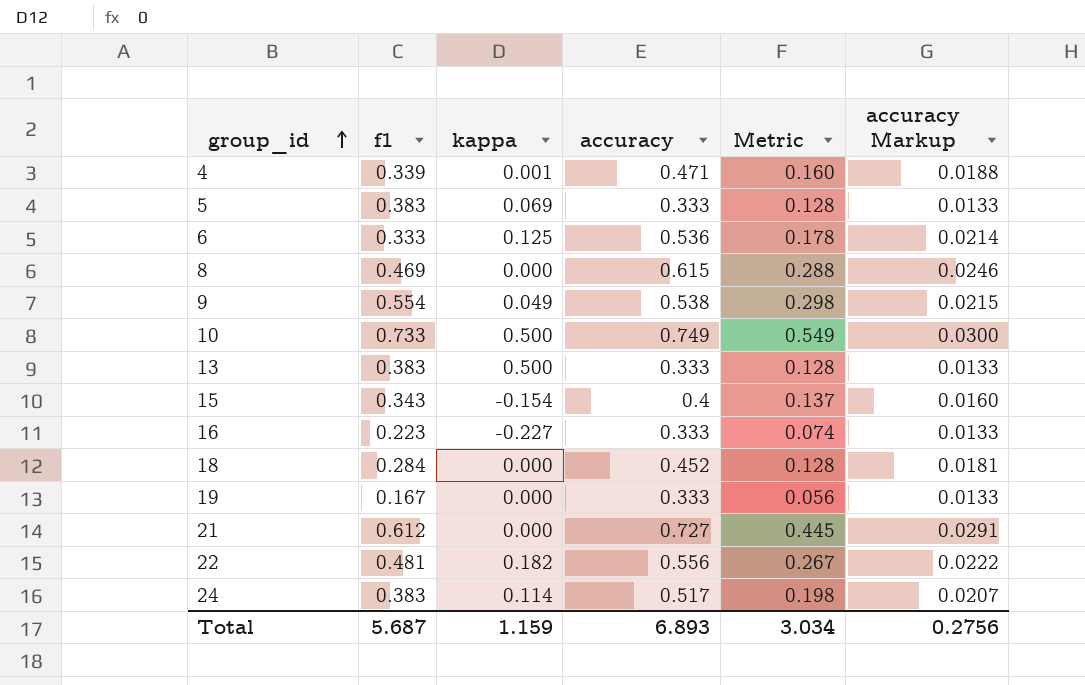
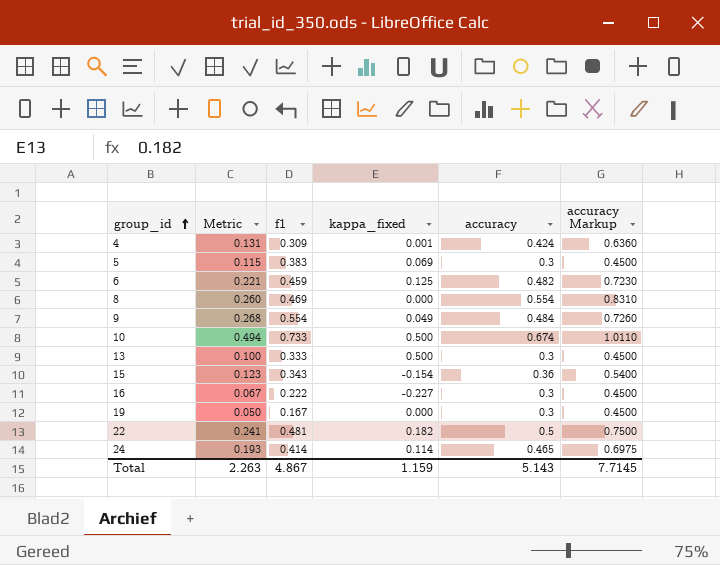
column Metric | position: 5 -> 2
column name: kappa -> kappa_fixed
column accuracy Markup | formula: [accuracy] * 0.04 -> [accuracy] * 1.5
row 18: 0.284 | 0.000 | 0.452 | 0.128 | 0.0181 -> none
row 21: 0.612 | 0.000 | 0.727 | 0.445 | 0.0291 -> none
4 | Metric: 0.160 -> 0.131
4 | f1: 0.339 -> 0.309
4 | accuracy: 0.471 -> 0.424
5 | Metric: 0.128 -> 0.115
5 | accuracy: 0.333 -> 0.3
6 | Metric: 0.178 -> 0.221
6 | f1: 0.333 -> 0.459
6 | accuracy: 0.536 -> 0.482
8 | Metric: 0.288 -> 0.260
8 | accuracy: 0.615 -> 0.554
9 | Metric: 0.298 -> 0.268
9 | accuracy: 0.538 -> 0.484
10 | Metric: 0.549 -> 0.494
10 | accuracy: 0.749 -> 0.674
13 | Metric: 0.128 -> 0.100
13 | f1: 0.383 -> 0.333
13 | accuracy: 0.333 -> 0.3
15 | Metric: 0.137 -> 0.123
15 | accuracy: 0.4 -> 0.36
16 | Metric: 0.074 -> 0.067
16 | f1: 0.223 -> 0.222
16 | accuracy: 0.333 -> 0.3
19 | Metric: 0.056 -> 0.050
19 | accuracy: 0.333 -> 0.3
22 | Metric: 0.267 -> 0.241
22 | accuracy: 0.556 -> 0.5
24 | Metric: 0.198 -> 0.193
24 | f1: 0.383 -> 0.414
24 | accuracy: 0.517 -> 0.465
Total | Metric: 3.034 -> 2.263
Total | f1: 5.687 -> 4.867
Total | accuracy: 6.893 -> 5.143
Total | accuracy Markup: 0.2756 -> 7.7145

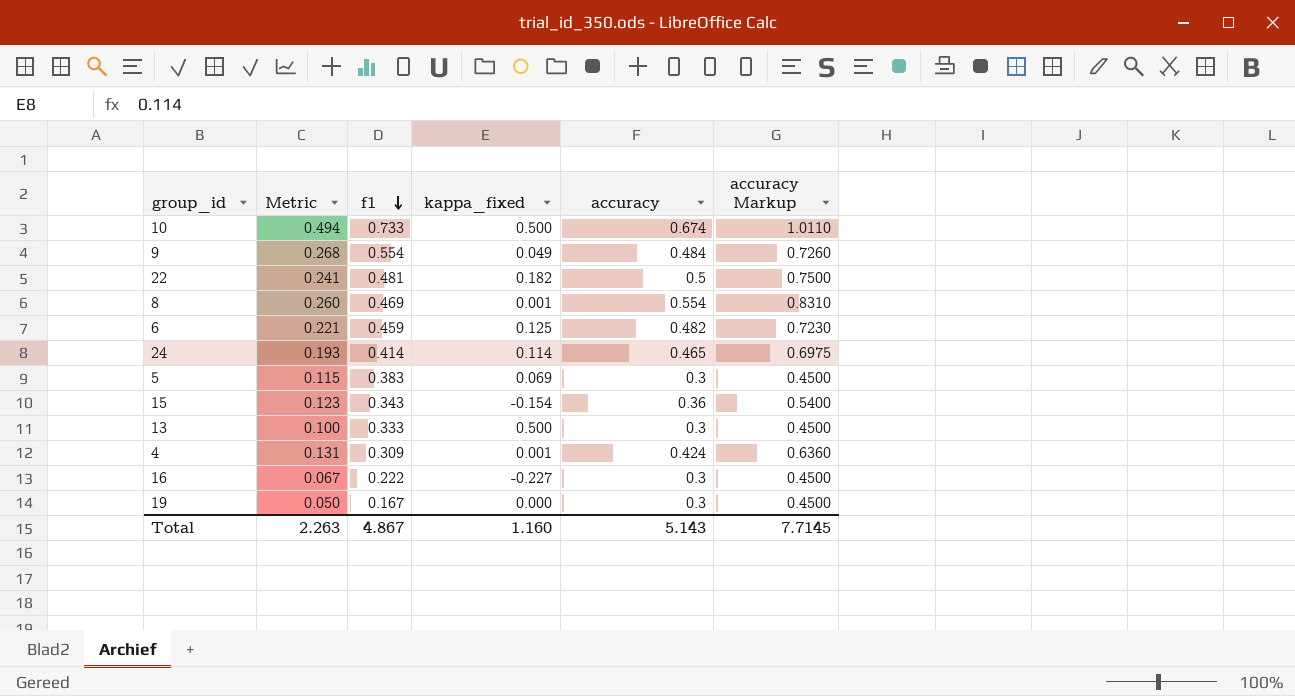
row order: group_id ascending -> f1 descending
8 | kappa_fixed: 0.000 -> 0.001
Total | kappa_fixed: 1.159 -> 1.160

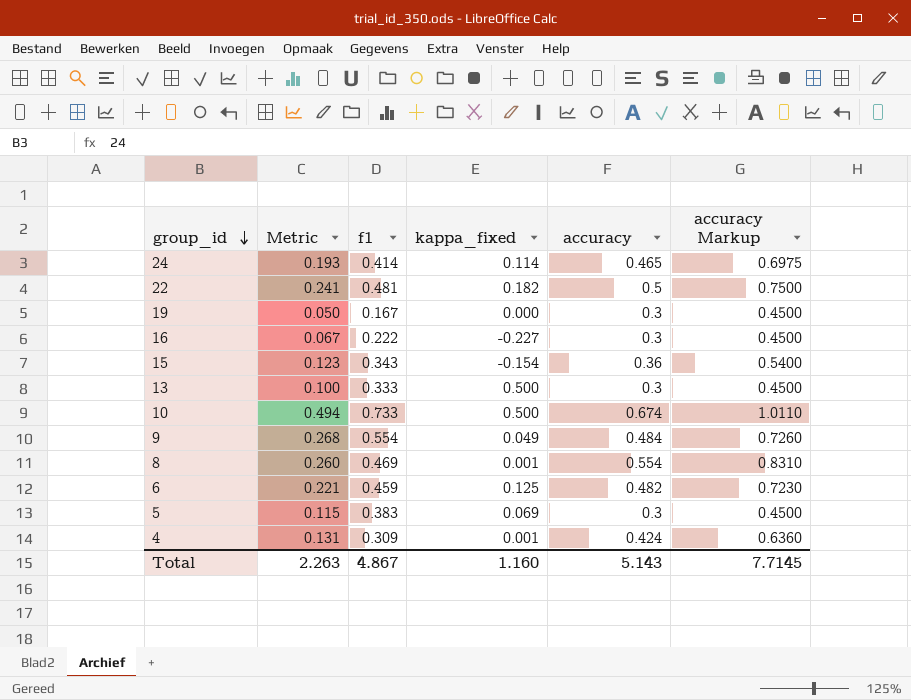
row order: f1 descending -> group_id descending

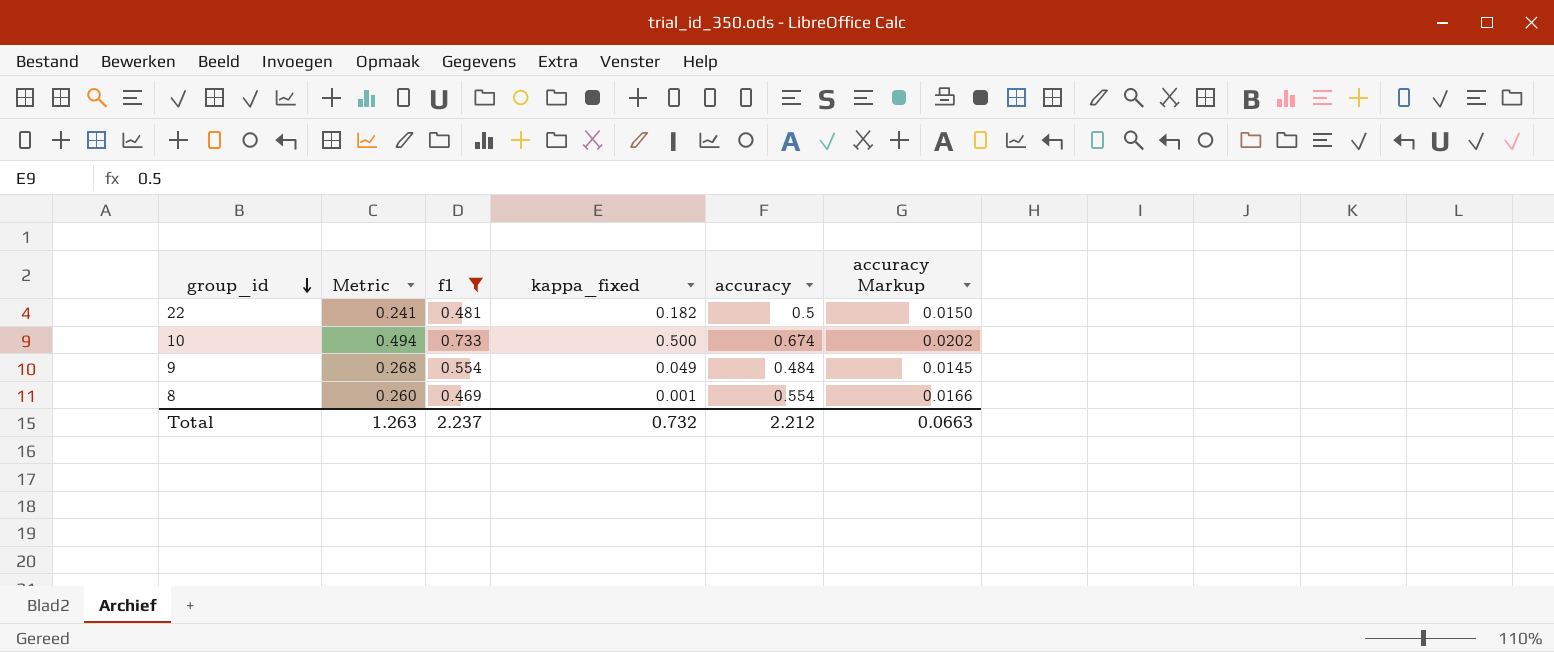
filter: none -> f1 >= 0.469
column accuracy Markup | formula: [accuracy] * 1.5 -> [accuracy] * 0.03
Total | Metric: 2.263 -> 1.263
Total | f1: 4.867 -> 2.237
Total | kappa_fixed: 1.160 -> 0.732
Total | accuracy: 5.143 -> 2.212
Total | accuracy Markup: 7.7145 -> 0.0663

